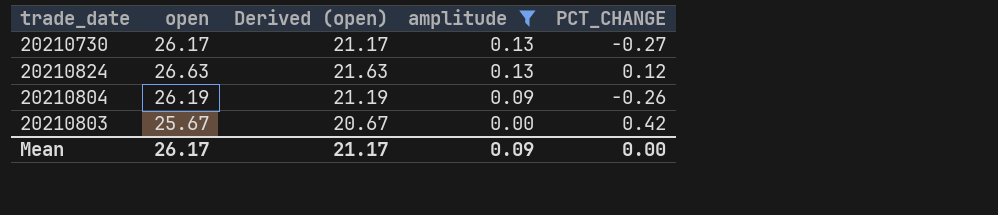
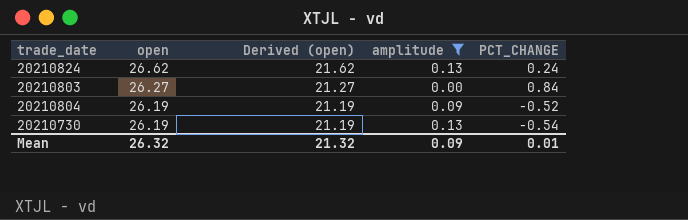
row order: amplitude descending -> open descending
20210824 | open: 26.63 -> 26.62
20210824 | Derived (open): 21.63 -> 21.62
20210824 | PCT_CHANGE: 0.12 -> 0.24
20210803 | open: 25.67 -> 26.27
20210803 | Derived (open): 20.67 -> 21.27
20210803 | PCT_CHANGE: 0.42 -> 0.84
20210804 | PCT_CHANGE: -0.26 -> -0.52
20210730 | open: 26.17 -> 26.19
20210730 | Derived (open): 21.17 -> 21.19
20210730 | PCT_CHANGE: -0.27 -> -0.54
Mean | open: 26.17 -> 26.32
Mean | Derived (open): 21.17 -> 21.32
Mean | PCT_CHANGE: 0.00 -> 0.01

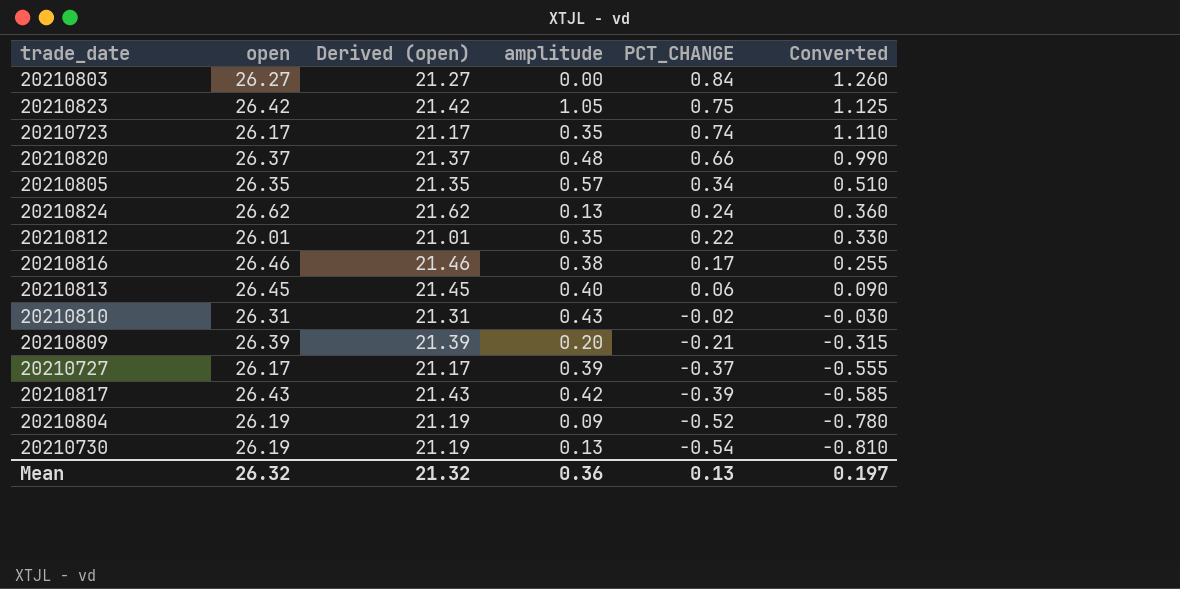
filter: amplitude <= 0.13 -> none
row order: open descending -> PCT_CHANGE descending
column Converted | formula: none -> [PCT_CHANGE] * 1.5
Mean | amplitude: 0.09 -> 0.36
Mean | PCT_CHANGE: 0.01 -> 0.13

